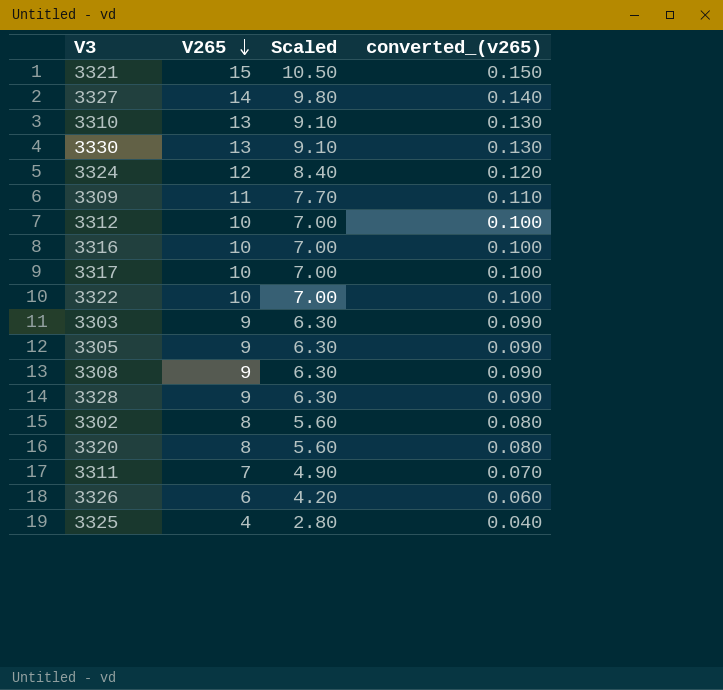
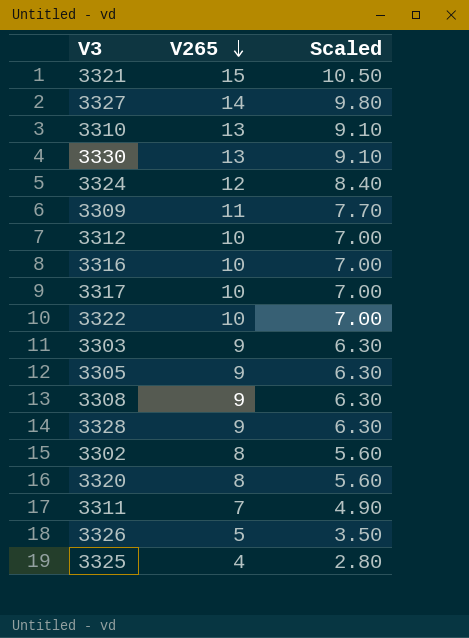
column converted_(v265) | formula: [V265] * 0.01 -> none
3326 | V265: 6 -> 5
3326 | Scaled: 4.20 -> 3.50

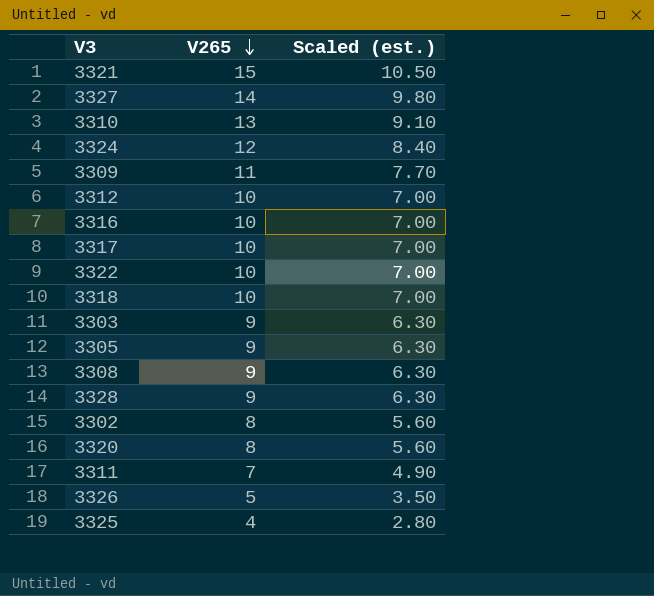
column name: Scaled -> Scaled (est.)
row 3330: 13 | 9.10 -> none
row 3318: none -> 10 | 7.00

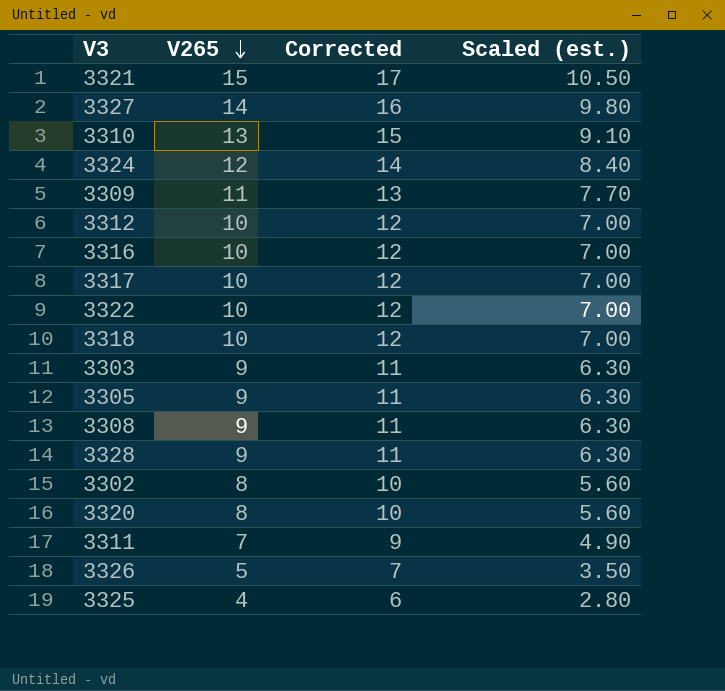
column Corrected | formula: none -> [V265] + 2

